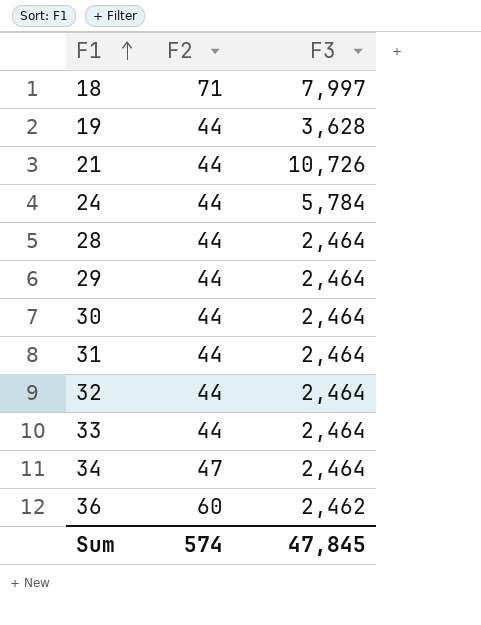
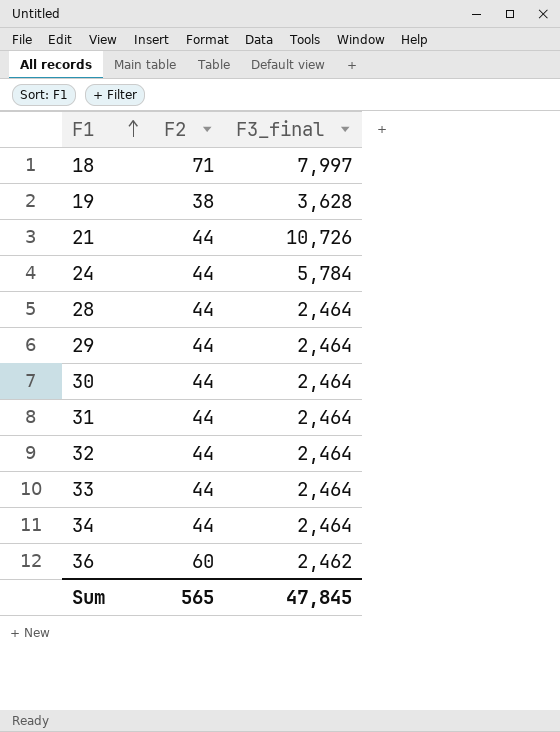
column name: F3 -> F3_final
19 | F2: 44 -> 38
34 | F2: 47 -> 44
Sum | F2: 574 -> 565

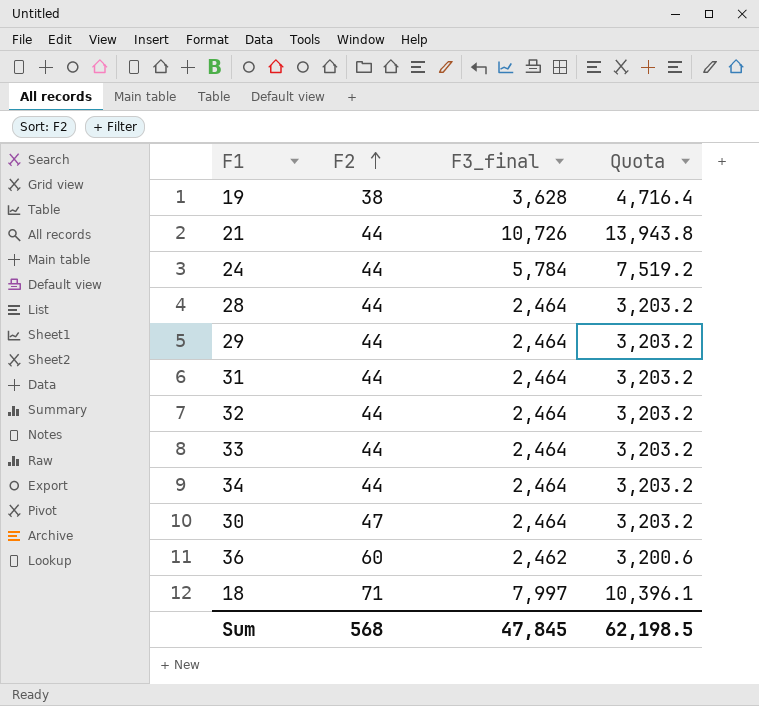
row order: F1 ascending -> F2 ascending
column Quota | formula: none -> [F3_final] * 1.3
30 | F2: 44 -> 47
Sum | F2: 565 -> 568

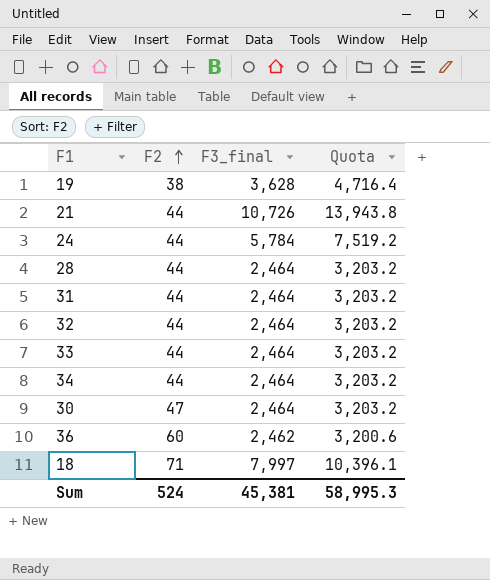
row 29: 44 | 2,464 | 3,203.2 -> none
Sum | F2: 568 -> 524
Sum | F3_final: 47,845 -> 45,381
Sum | Quota: 62,198.5 -> 58,995.3

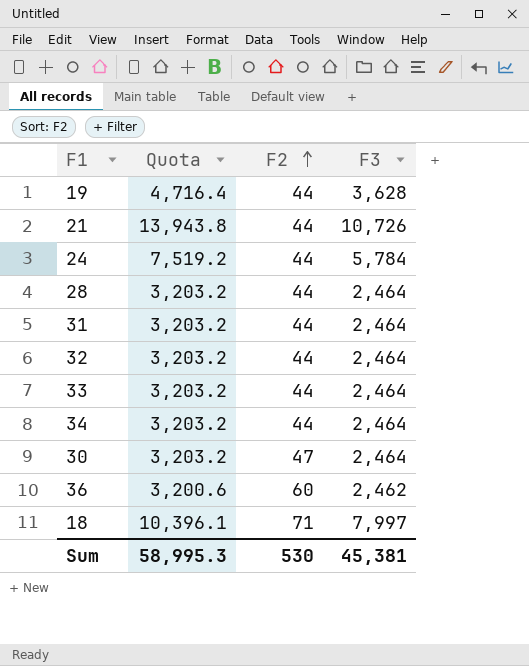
column Quota | position: 4 -> 2
column name: F3_final -> F3
19 | F2: 38 -> 44
Sum | F2: 524 -> 530

